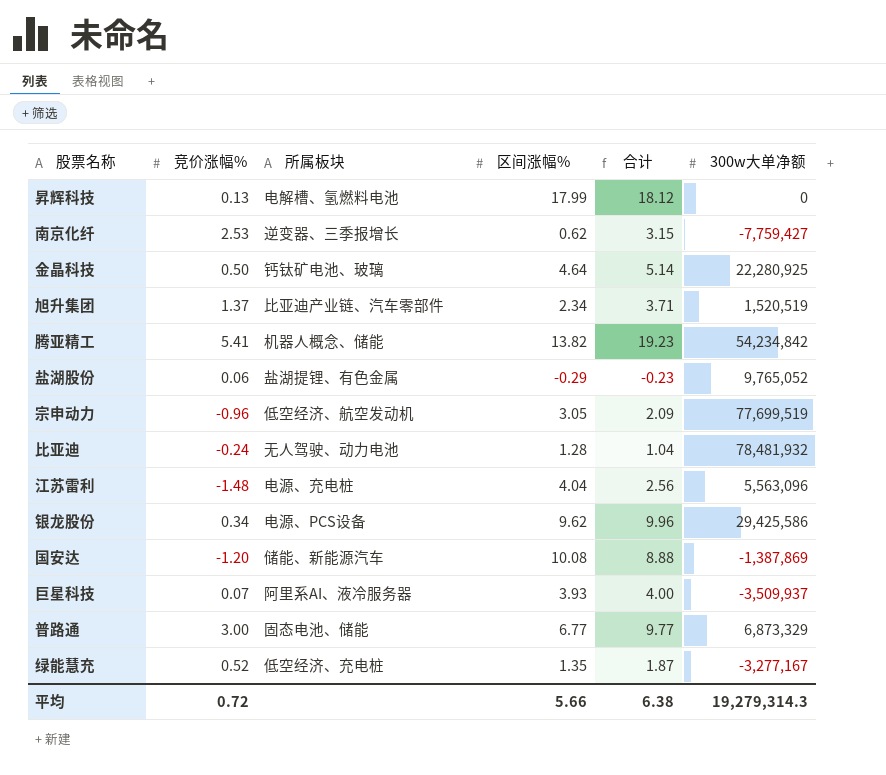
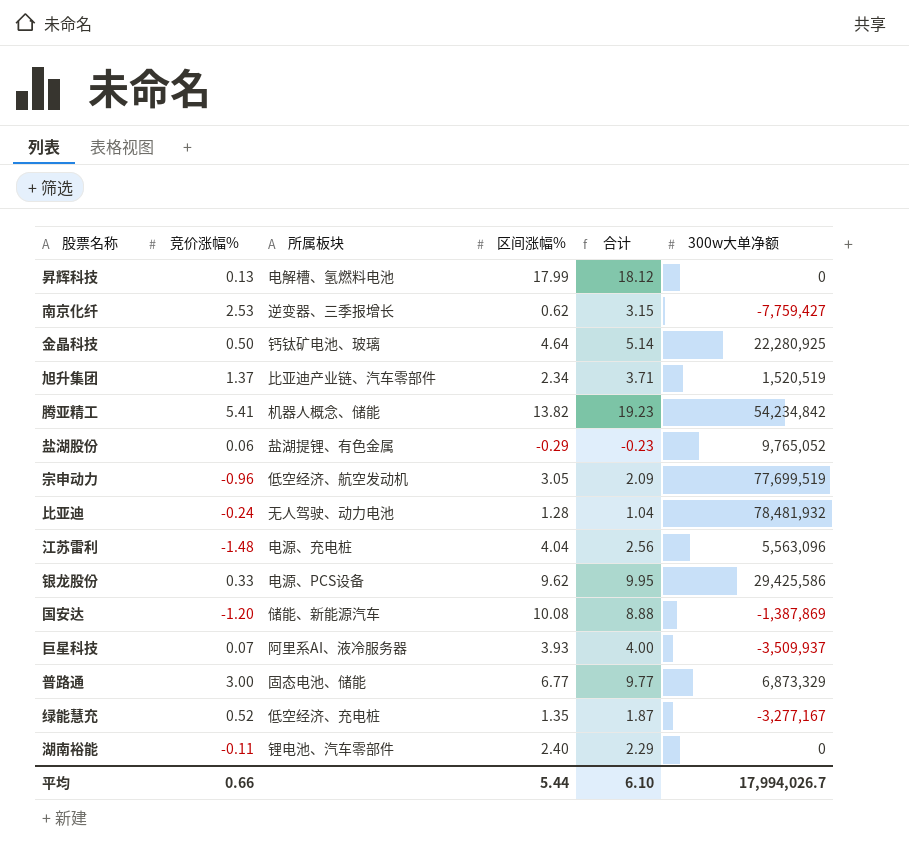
银龙股份 | 竞价涨幅%: 0.34 -> 0.33
银龙股份 | 合计: 9.96 -> 9.95
row 湖南裕能: none -> -0.11 | 锂电池、汽车零部件 | 2.40 | 2.29 | 0
平均 | 竞价涨幅%: 0.72 -> 0.66
平均 | 区间涨幅%: 5.66 -> 5.44
平均 | 合计: 6.38 -> 6.10
平均 | 300w大单净额: 19,279,314.3 -> 17,994,026.7

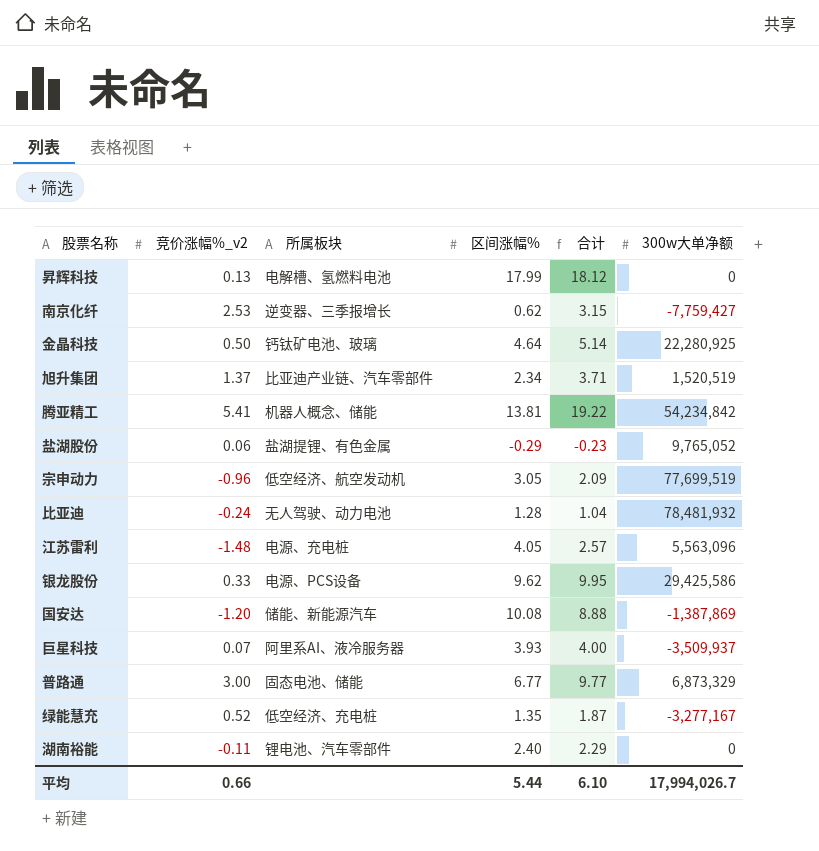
column name: 竞价涨幅% -> 竞价涨幅%_v2
腾亚精工 | 区间涨幅%: 13.82 -> 13.81
腾亚精工 | 合计: 19.23 -> 19.22
江苏雷利 | 区间涨幅%: 4.04 -> 4.05
江苏雷利 | 合计: 2.56 -> 2.57

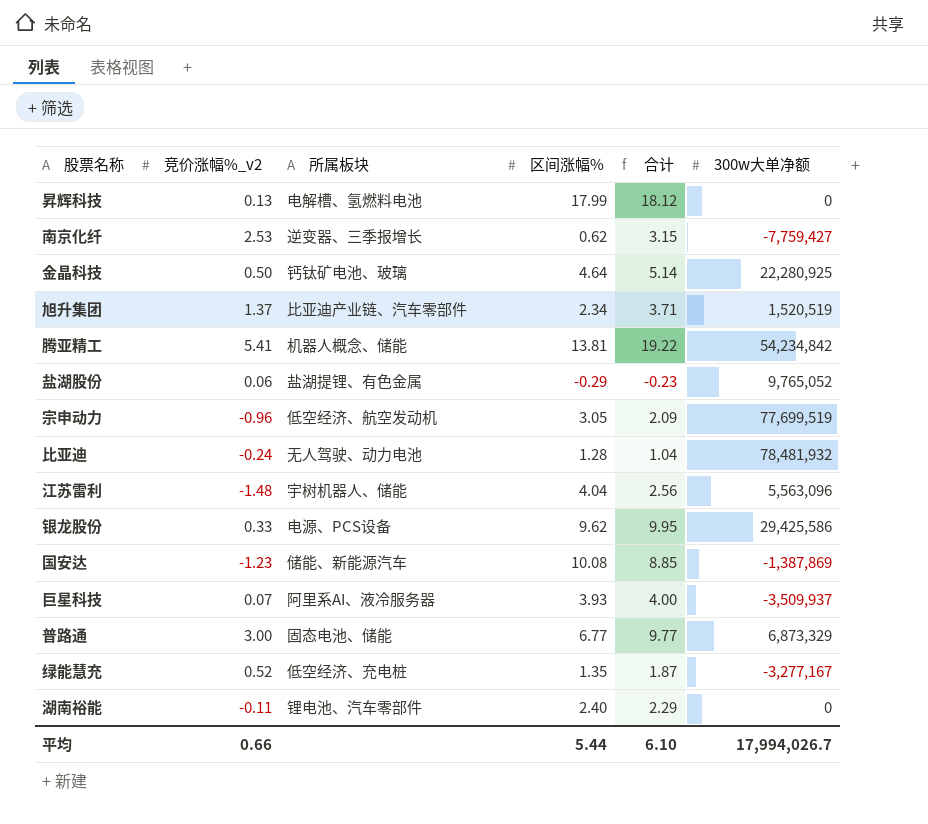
江苏雷利 | 所属板块: 电源、充电桩 -> 宇树机器人、储能
江苏雷利 | 区间涨幅%: 4.05 -> 4.04
江苏雷利 | 合计: 2.57 -> 2.56
国安达 | 竞价涨幅%_v2: -1.20 -> -1.23
国安达 | 合计: 8.88 -> 8.85

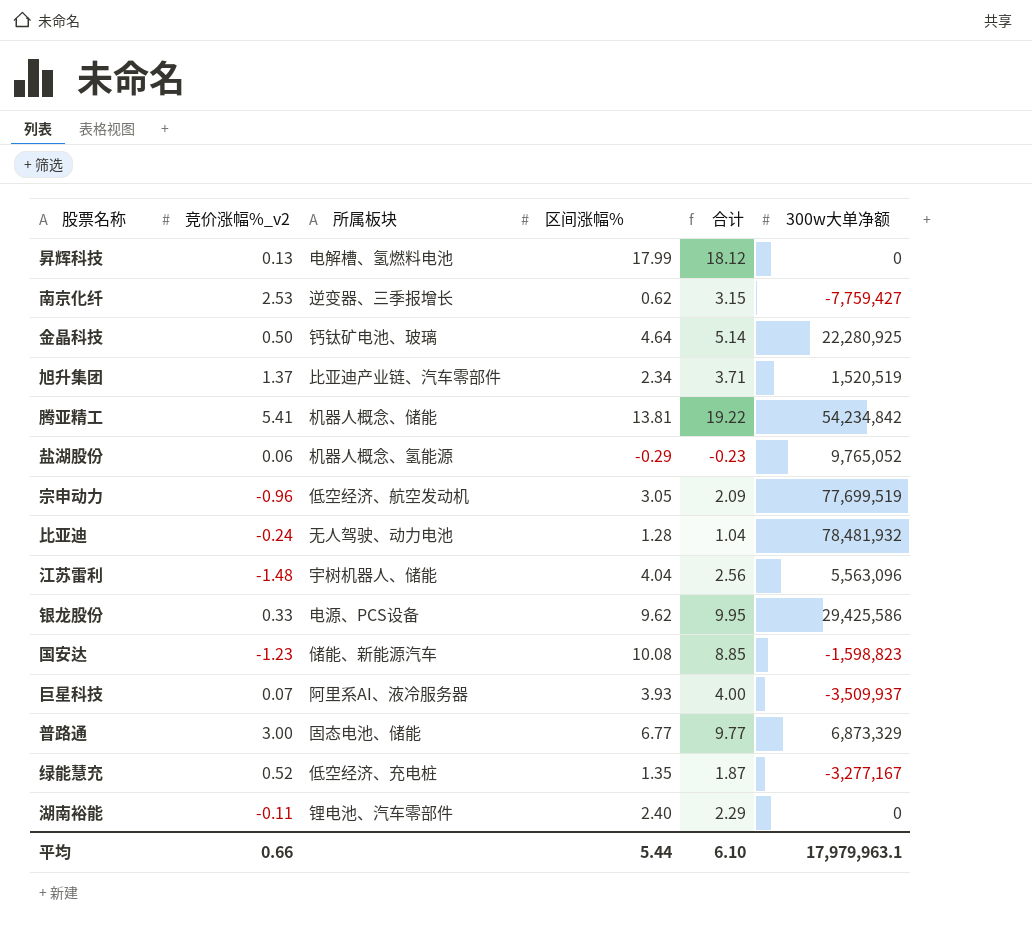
盐湖股份 | 所属板块: 盐湖提锂、有色金属 -> 机器人概念、氢能源
国安达 | 300w大单净额: -1,387,869 -> -1,598,823
平均 | 300w大单净额: 17,994,026.7 -> 17,979,963.1

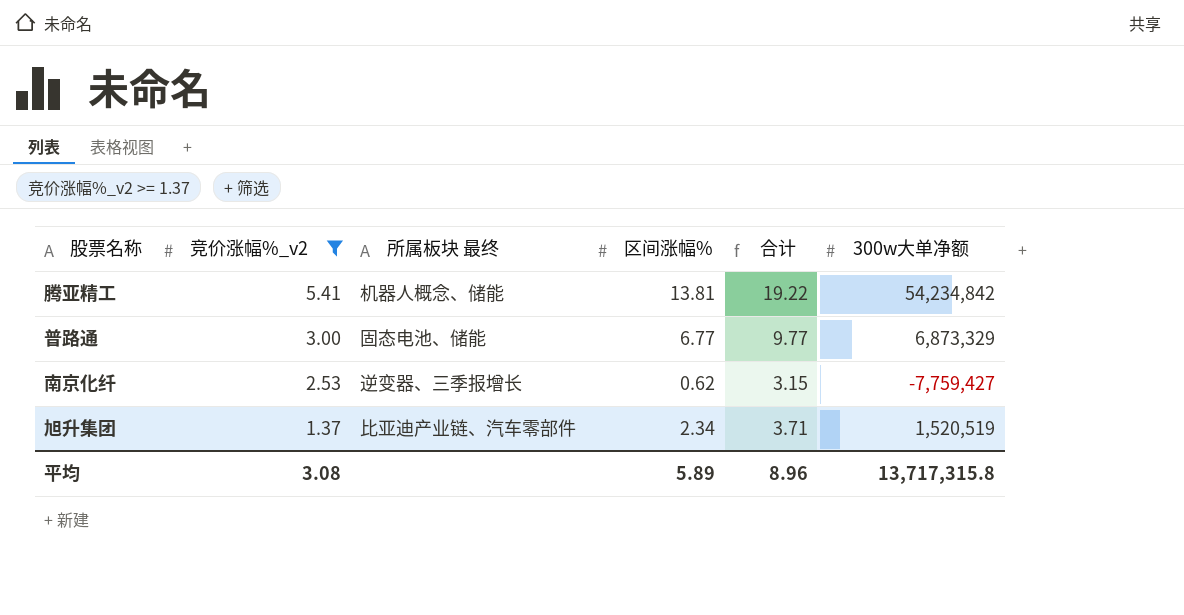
filter: none -> 竞价涨幅%_v2 >= 1.37
row order: none -> 竞价涨幅%_v2 descending
column name: 所属板块 -> 所属板块 最终
平均 | 竞价涨幅%_v2: 0.66 -> 3.08
平均 | 区间涨幅%: 5.44 -> 5.89
平均 | 合计: 6.10 -> 8.96
平均 | 300w大单净额: 17,979,963.1 -> 13,717,315.8

